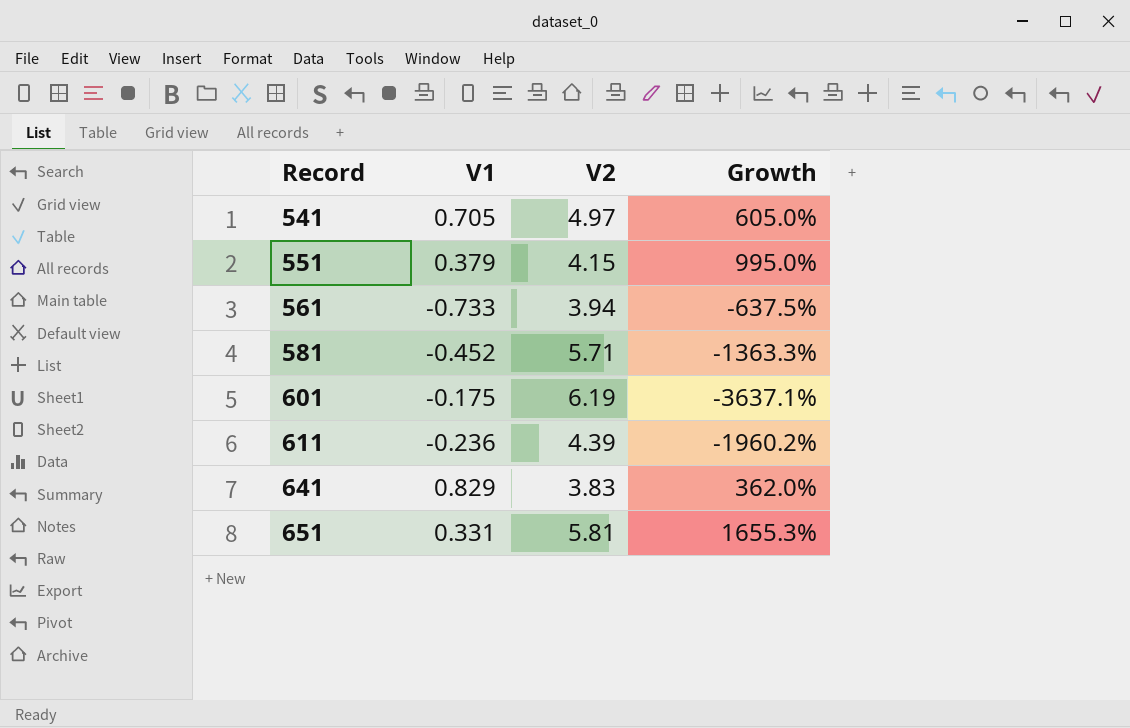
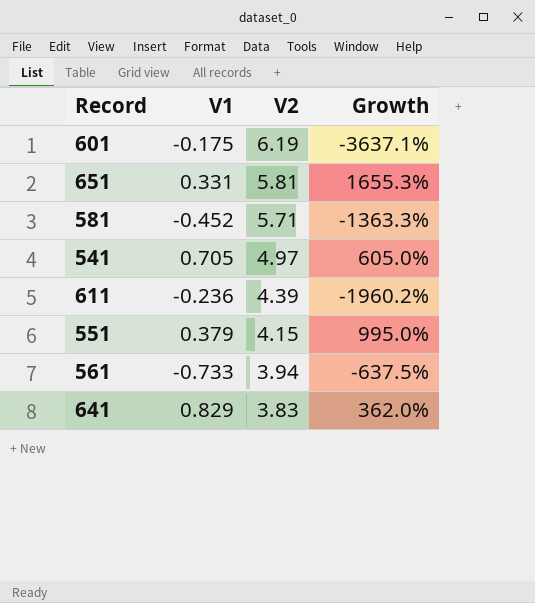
row order: Record ascending -> V2 descending

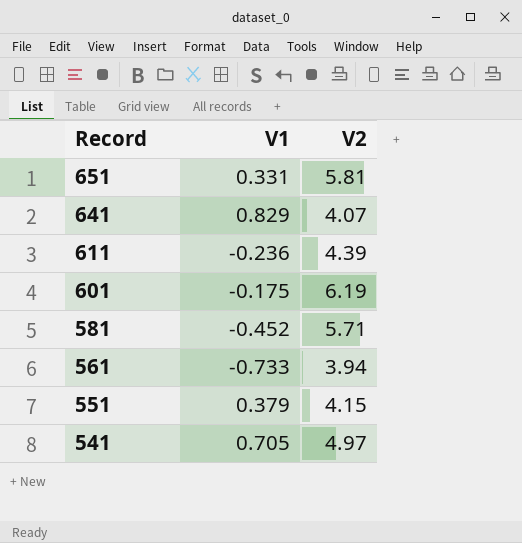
row order: V2 descending -> Record descending
column Growth | formula: ([V2] - [V1]) / [V1] -> none
641 | V2: 3.83 -> 4.07

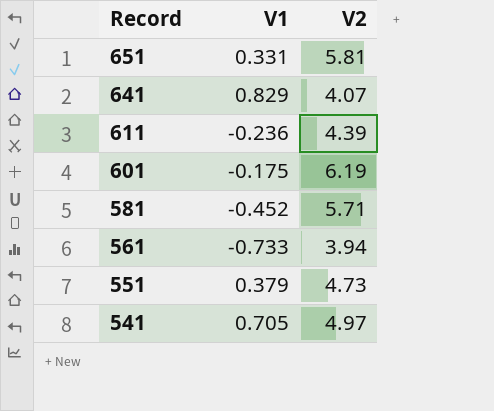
551 | V2: 4.15 -> 4.73

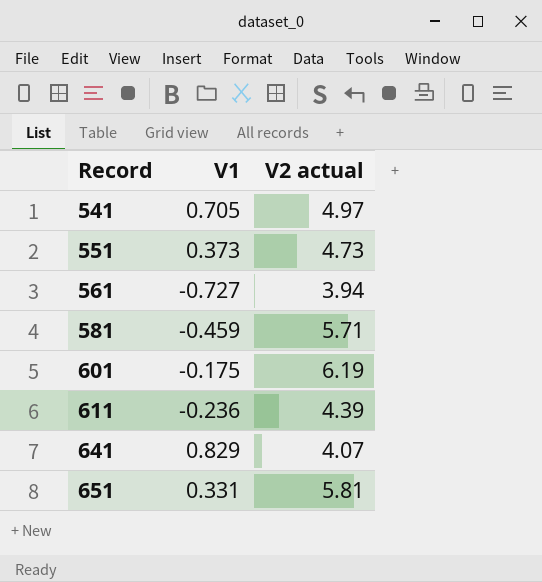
row order: Record descending -> Record ascending
column name: V2 -> V2 actual
551 | V1: 0.379 -> 0.373
561 | V1: -0.733 -> -0.727
581 | V1: -0.452 -> -0.459

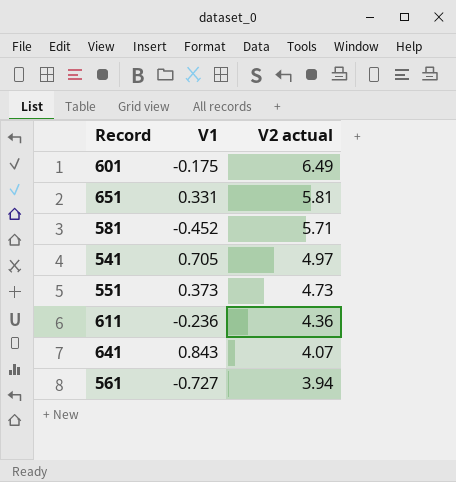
row order: Record ascending -> V2 actual descending
601 | V2 actual: 6.19 -> 6.49
581 | V1: -0.459 -> -0.452
611 | V2 actual: 4.39 -> 4.36
641 | V1: 0.829 -> 0.843

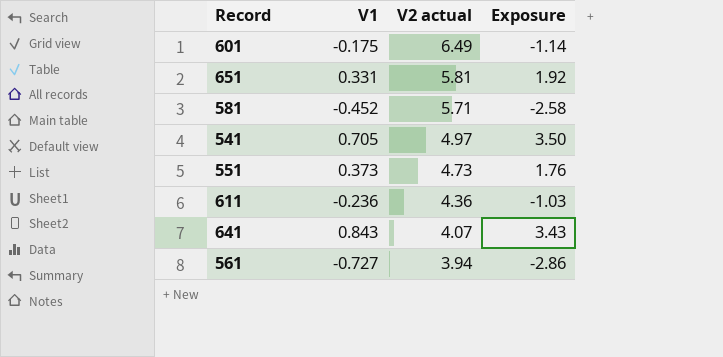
column Exposure | formula: none -> [V1] * [V2 actual]

